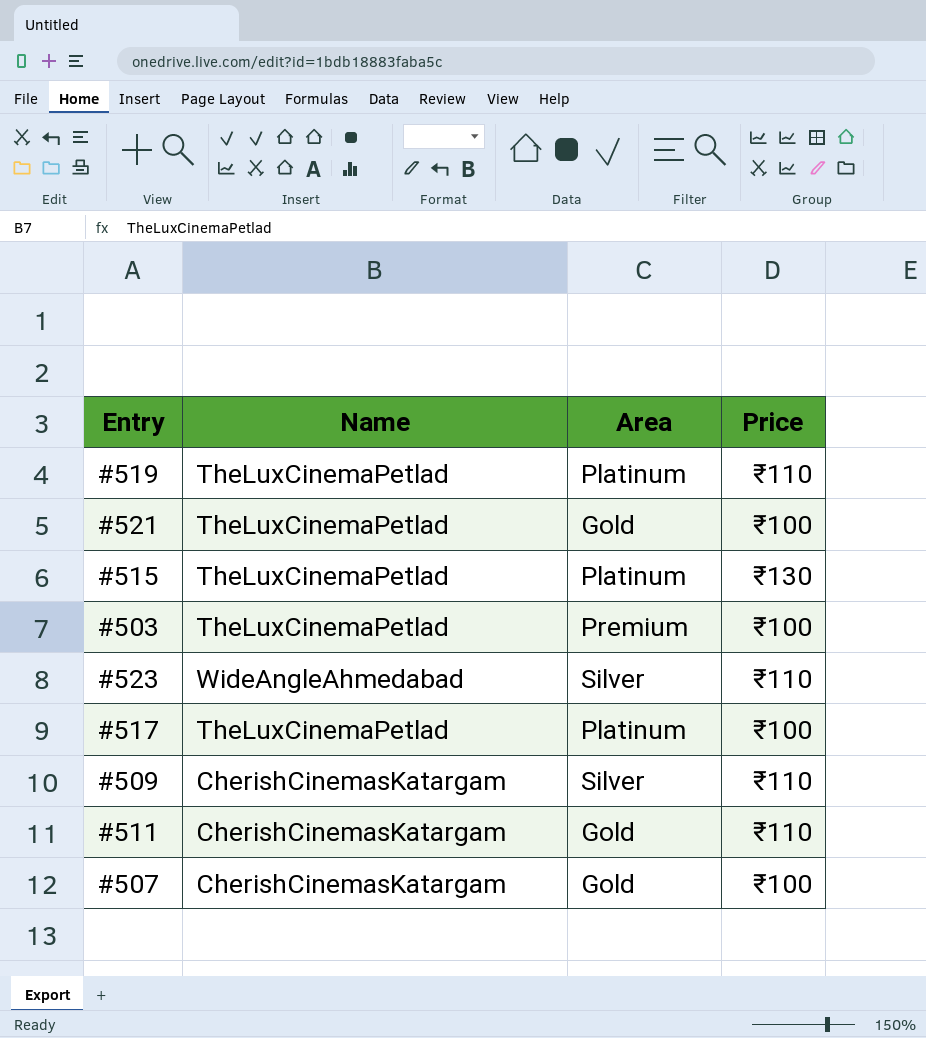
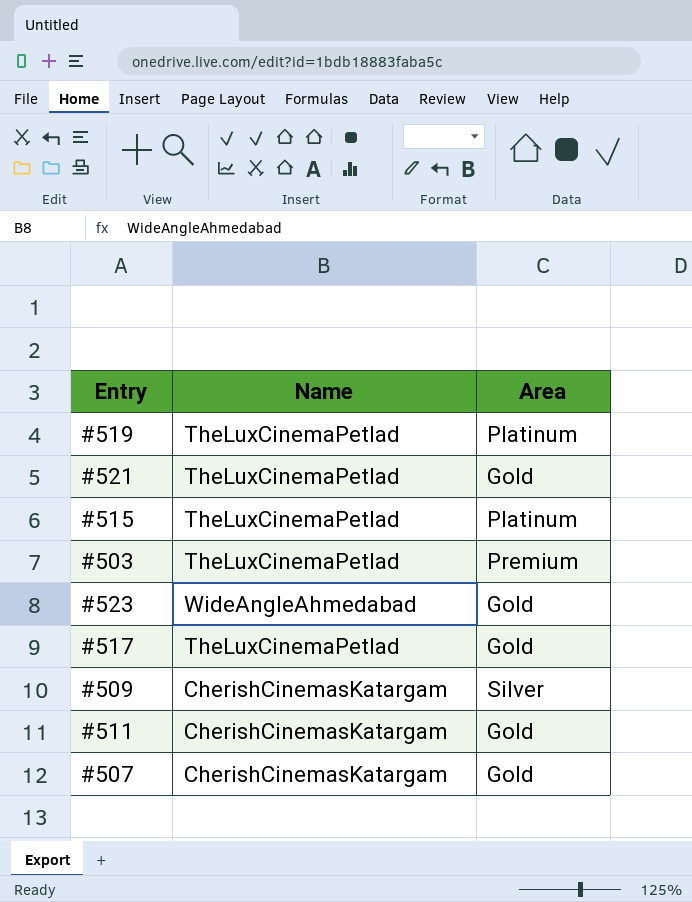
column Price | position: 4 -> none
#523 | Area: Silver -> Gold
#517 | Area: Platinum -> Gold

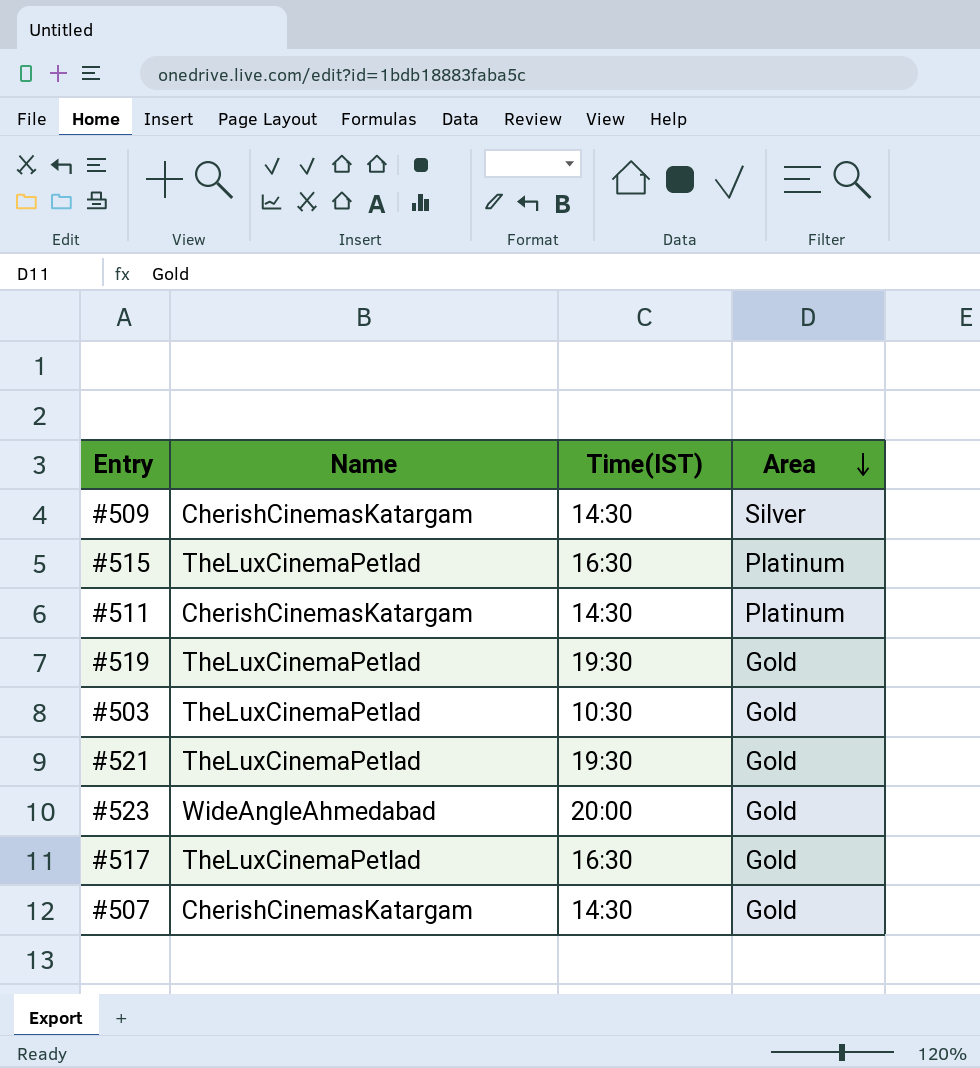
row order: none -> Area descending
column Time(IST) | position: none -> 3
#511 | Area: Gold -> Platinum
#519 | Area: Platinum -> Gold
#503 | Area: Premium -> Gold

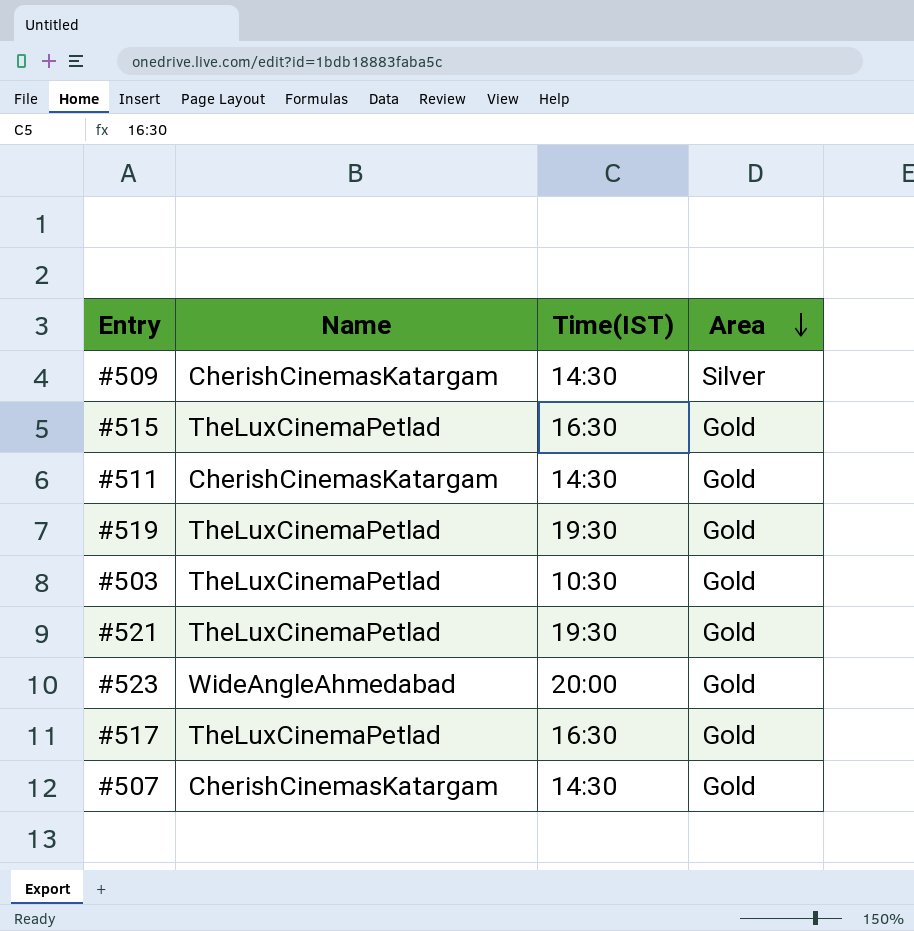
#515 | Area: Platinum -> Gold
#511 | Area: Platinum -> Gold

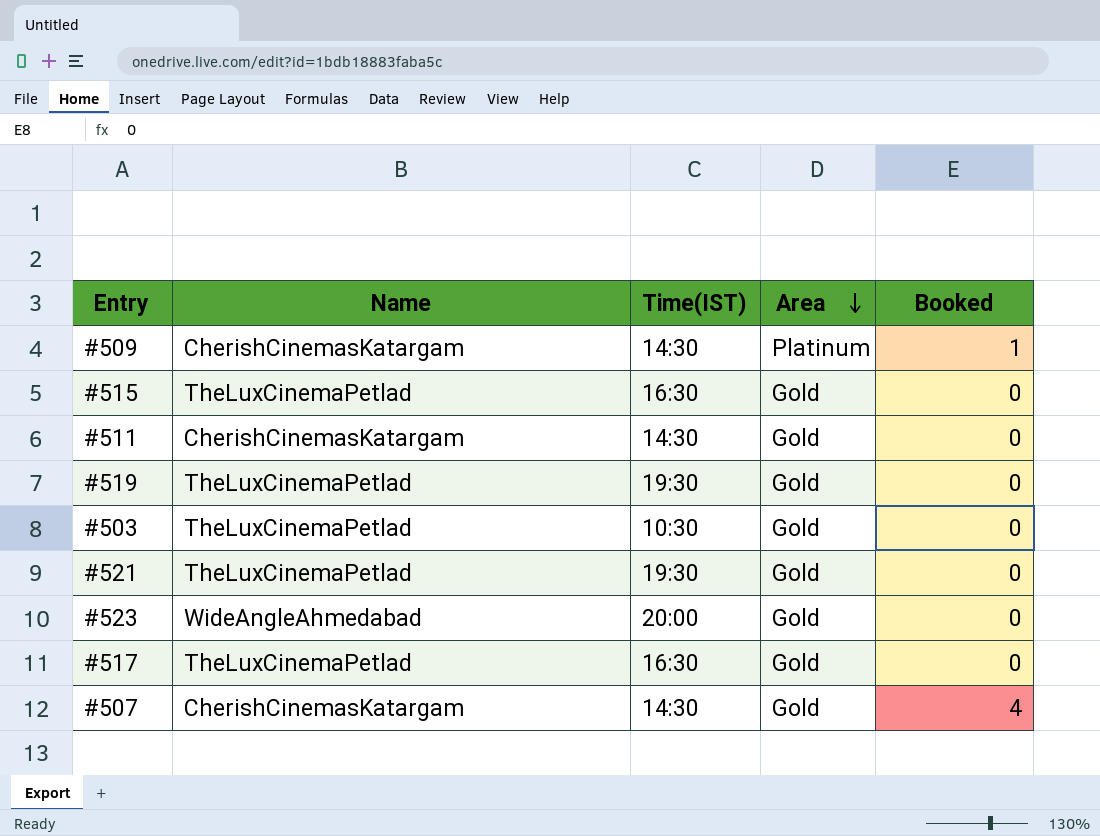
column Booked | position: none -> 5
#509 | Area: Silver -> Platinum

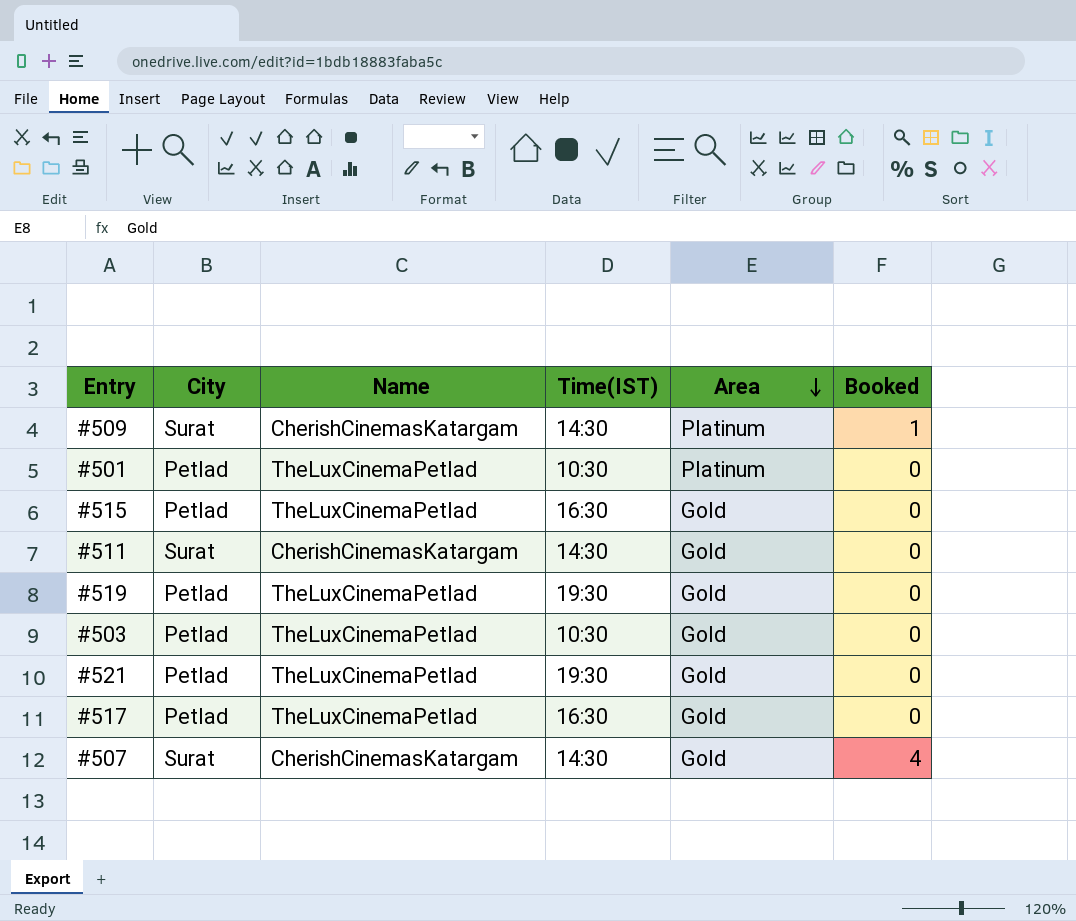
column City | position: none -> 2
row #523: WideAngleAhmedabad | 20:00 | Gold | 0 -> none
row #501: none -> Petlad | TheLuxCinemaPetlad | 10:30 | Platinum | 0

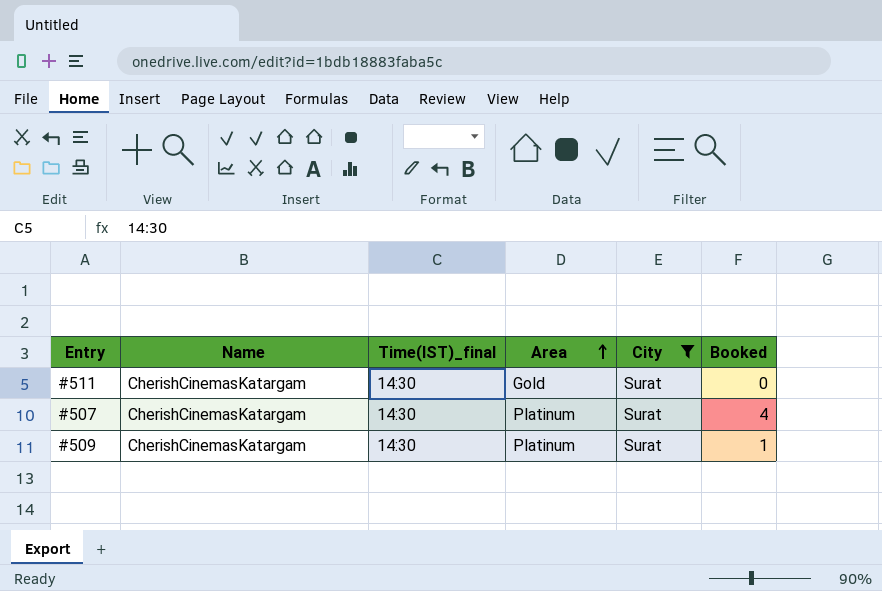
filter: none -> City = Surat
row order: Area descending -> Area ascending
column name: Time(IST) -> Time(IST)_final
column City | position: 2 -> 5
#507 | Area: Gold -> Platinum

